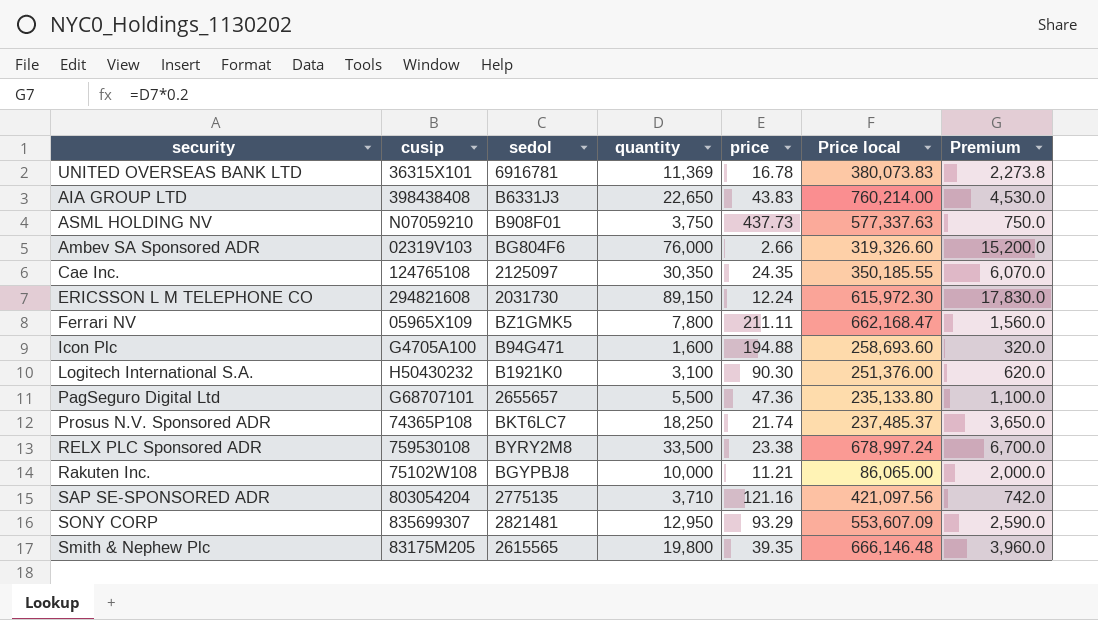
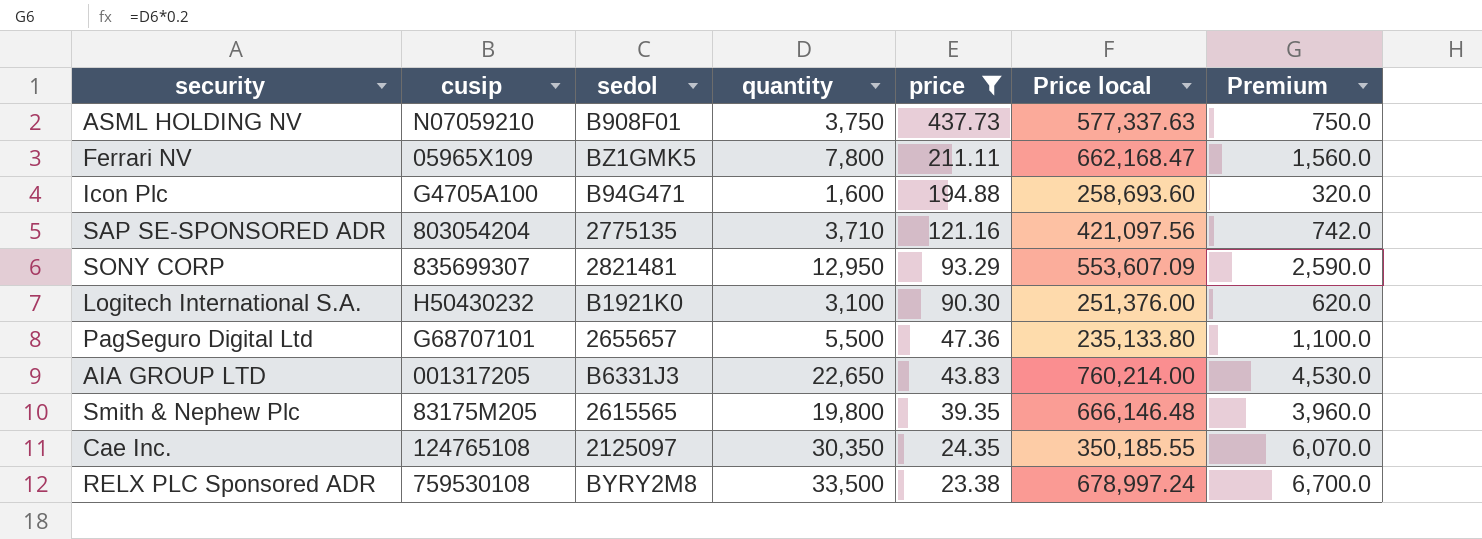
filter: none -> price >= 23.38
row order: none -> price descending
AIA GROUP LTD | cusip: 398438408 -> 001317205

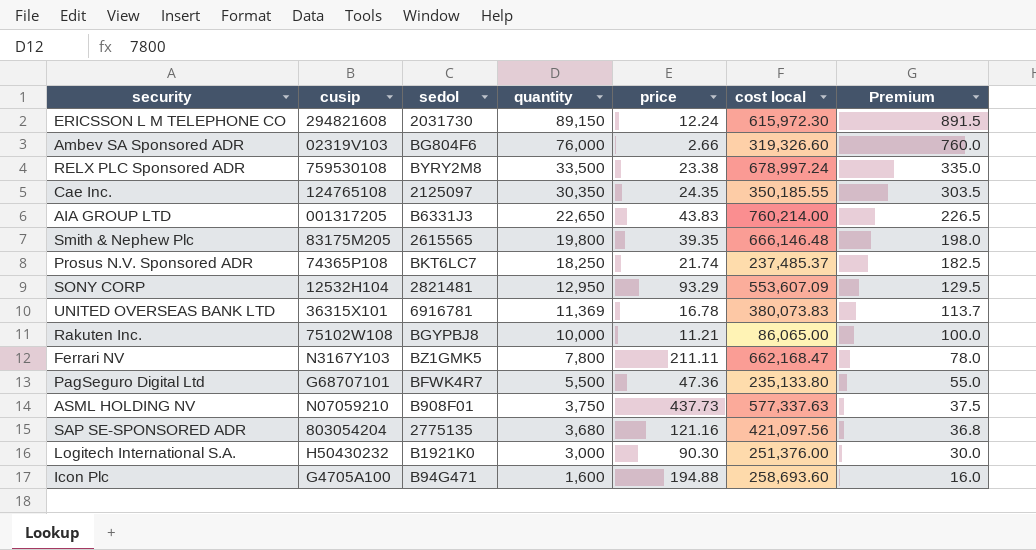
filter: price >= 23.38 -> none
row order: price descending -> quantity descending
column name: Price local -> cost local
column Premium | formula: [quantity] * 0.2 -> [quantity] * 0.01
SONY CORP | cusip: 835699307 -> 12532H104
Ferrari NV | cusip: 05965X109 -> N3167Y103
PagSeguro Digital Ltd | sedol: 2655657 -> BFWK4R7
SAP SE-SPONSORED ADR | quantity: 3,710 -> 3,680
Logitech International S.A. | quantity: 3,100 -> 3,000

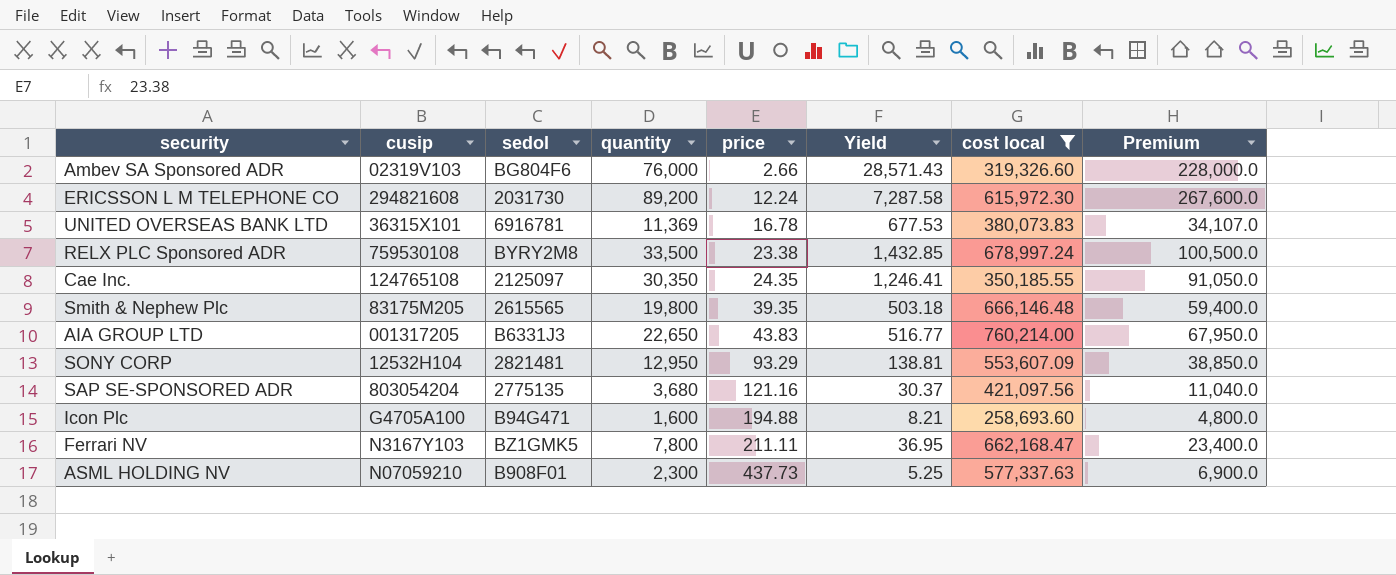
filter: none -> cost local >= 258,693.60
row order: quantity descending -> price ascending
column Yield | formula: none -> [quantity] / [price]
column Premium | formula: [quantity] * 0.01 -> [quantity] * 3
ERICSSON L M TELEPHONE CO | quantity: 89,150 -> 89,200
ASML HOLDING NV | quantity: 3,750 -> 2,300

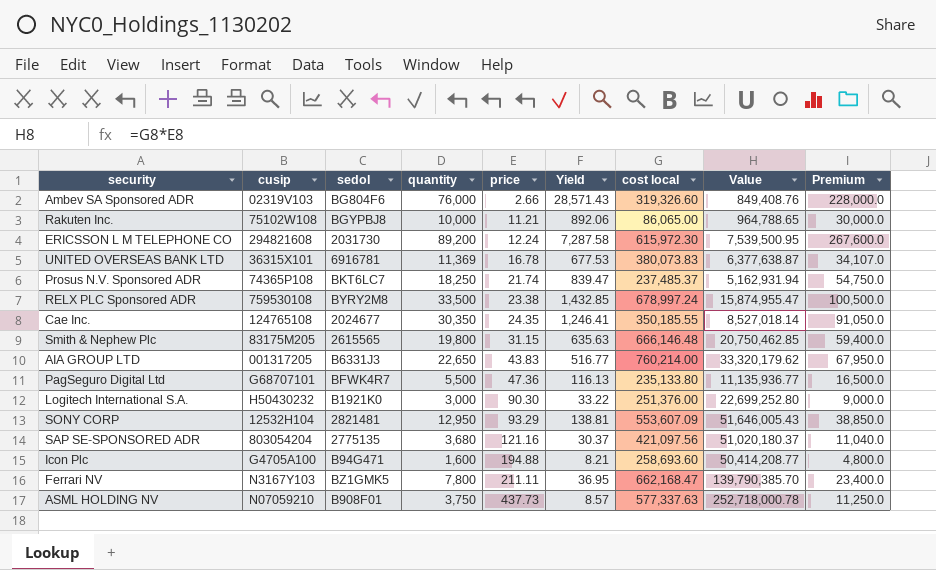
filter: cost local >= 258,693.60 -> none
column Value | formula: none -> [price] * [cost local]
Cae Inc. | sedol: 2125097 -> 2024677
Smith & Nephew Plc | price: 39.35 -> 31.15
Smith & Nephew Plc | Yield: 503.18 -> 635.63
ASML HOLDING NV | quantity: 2,300 -> 3,750
ASML HOLDING NV | Yield: 5.25 -> 8.57
ASML HOLDING NV | Premium: 6,900.0 -> 11,250.0

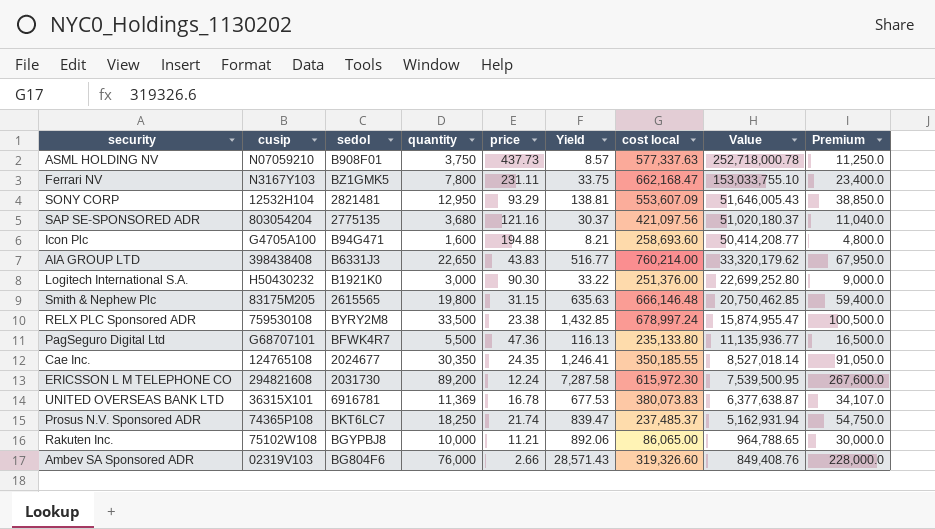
row order: price ascending -> Value descending
Ferrari NV | price: 211.11 -> 231.11
Ferrari NV | Yield: 36.95 -> 33.75
Ferrari NV | Value: 139,790,385.70 -> 153,033,755.10
AIA GROUP LTD | cusip: 001317205 -> 398438408

